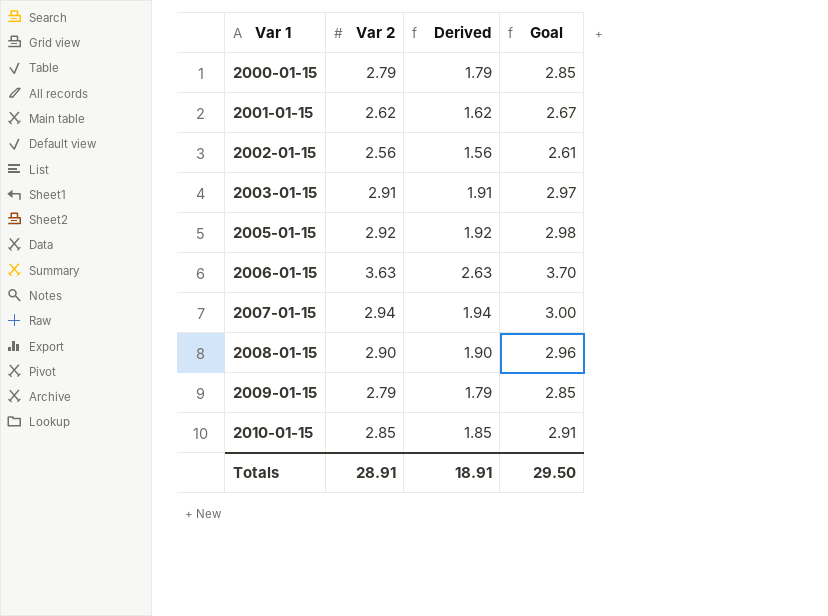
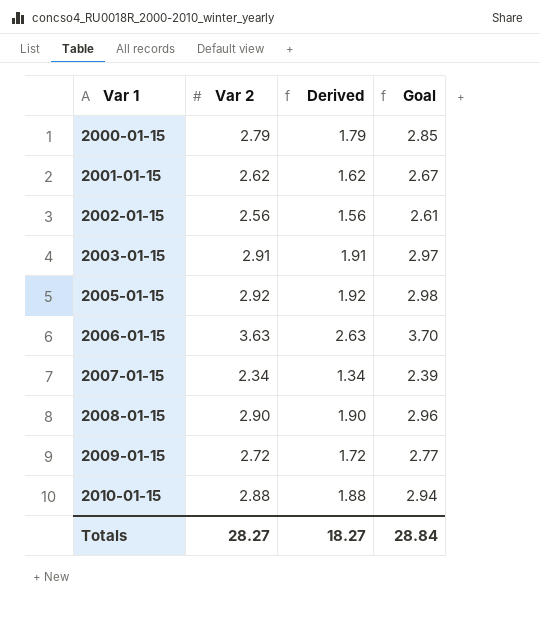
2007-01-15 | Var 2: 2.94 -> 2.34
2007-01-15 | Derived: 1.94 -> 1.34
2007-01-15 | Goal: 3.00 -> 2.39
2009-01-15 | Var 2: 2.79 -> 2.72
2009-01-15 | Derived: 1.79 -> 1.72
2009-01-15 | Goal: 2.85 -> 2.77
2010-01-15 | Var 2: 2.85 -> 2.88
2010-01-15 | Derived: 1.85 -> 1.88
2010-01-15 | Goal: 2.91 -> 2.94
Totals | Var 2: 28.91 -> 28.27
Totals | Derived: 18.91 -> 18.27
Totals | Goal: 29.50 -> 28.84

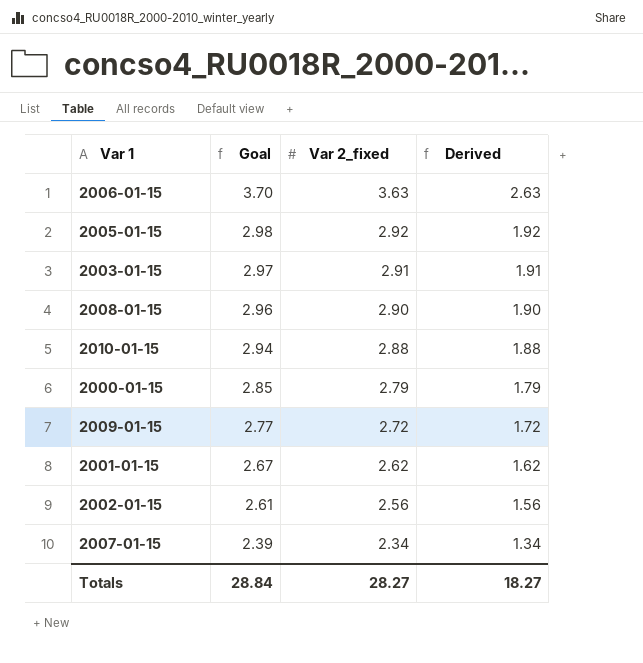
row order: Var 1 ascending -> Goal descending
column Goal | position: 4 -> 2
column name: Var 2 -> Var 2_fixed

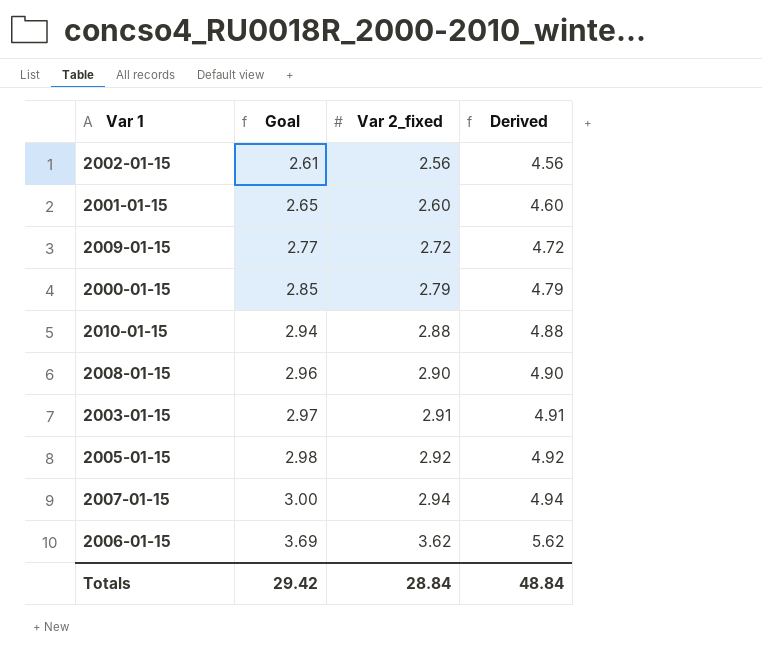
row order: Goal descending -> Goal ascending
column Derived | formula: [Var 2_fixed] - 1 -> [Var 2_fixed] + 2
2001-01-15 | Goal: 2.67 -> 2.65
2001-01-15 | Var 2_fixed: 2.62 -> 2.60
2007-01-15 | Goal: 2.39 -> 3.00
2007-01-15 | Var 2_fixed: 2.34 -> 2.94
2006-01-15 | Goal: 3.70 -> 3.69
2006-01-15 | Var 2_fixed: 3.63 -> 3.62
Totals | Goal: 28.84 -> 29.42
Totals | Var 2_fixed: 28.27 -> 28.84
Totals | Derived: 18.27 -> 48.84

